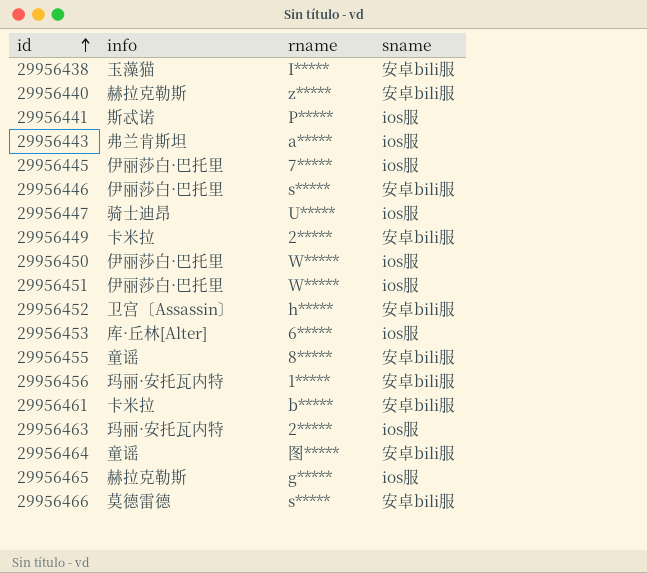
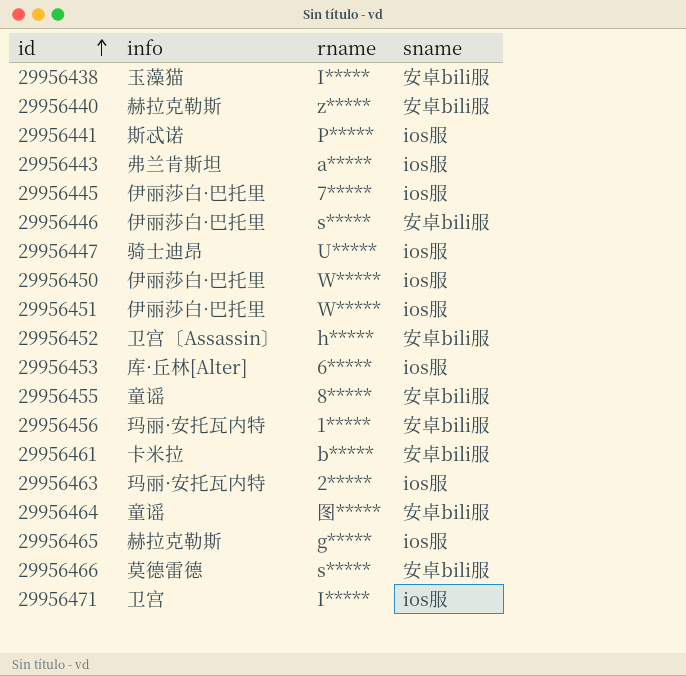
row 29956449: 卡米拉 | 2***** | 安卓bili服 -> none
row 29956471: none -> 卫宫 | I***** | ios服

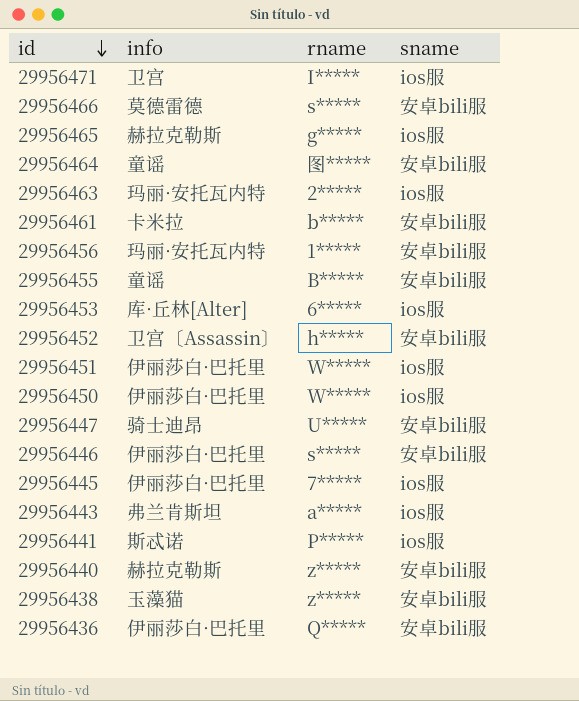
row order: id ascending -> id descending
29956455 | rname: 8***** -> B*****
29956447 | sname: ios服 -> 安卓bili服
29956438 | rname: I***** -> z*****
row 29956436: none -> 伊丽莎白·巴托里 | Q***** | 安卓bili服

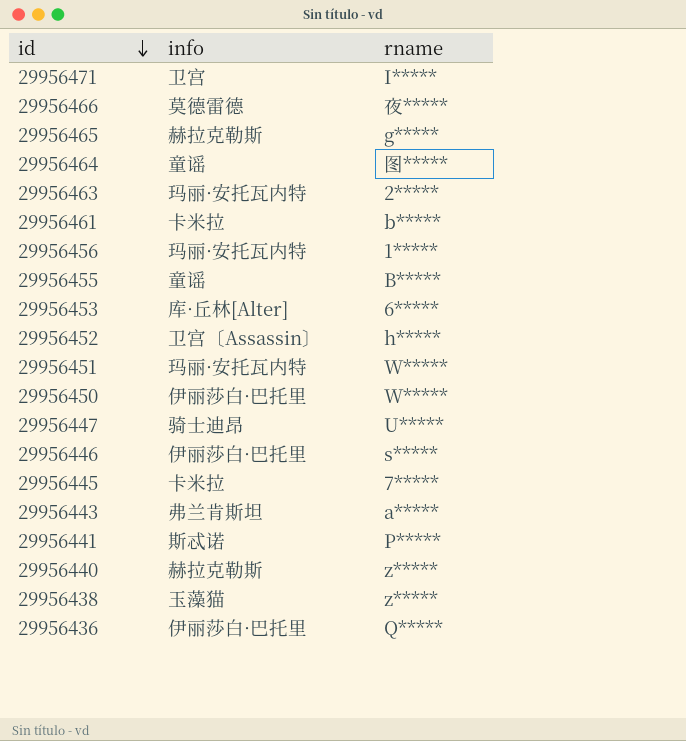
column sname | position: 4 -> none
29956466 | rname: s***** -> 夜*****
29956451 | info: 伊丽莎白·巴托里 -> 玛丽·安托瓦内特
29956445 | info: 伊丽莎白·巴托里 -> 卡米拉

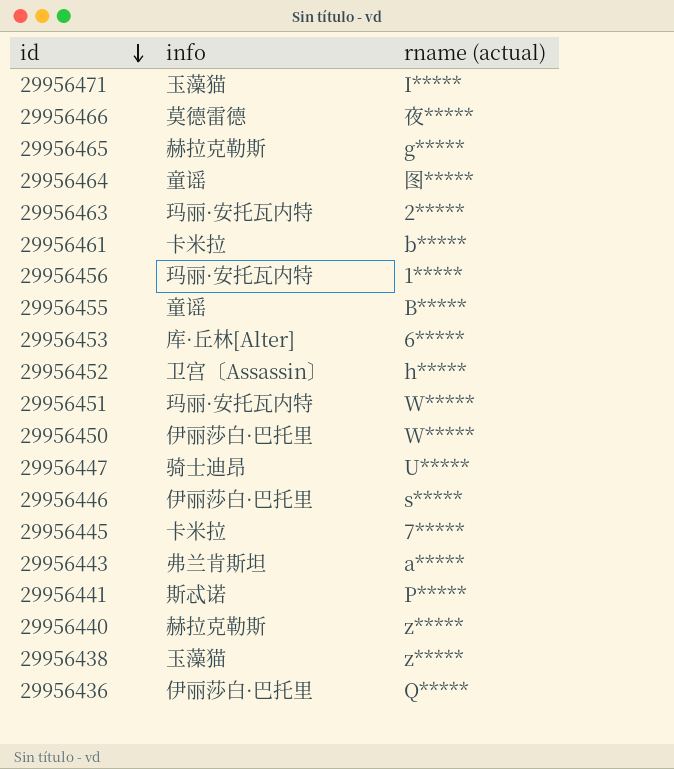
column name: rname -> rname (actual)
29956471 | info: 卫宫 -> 玉藻猫

